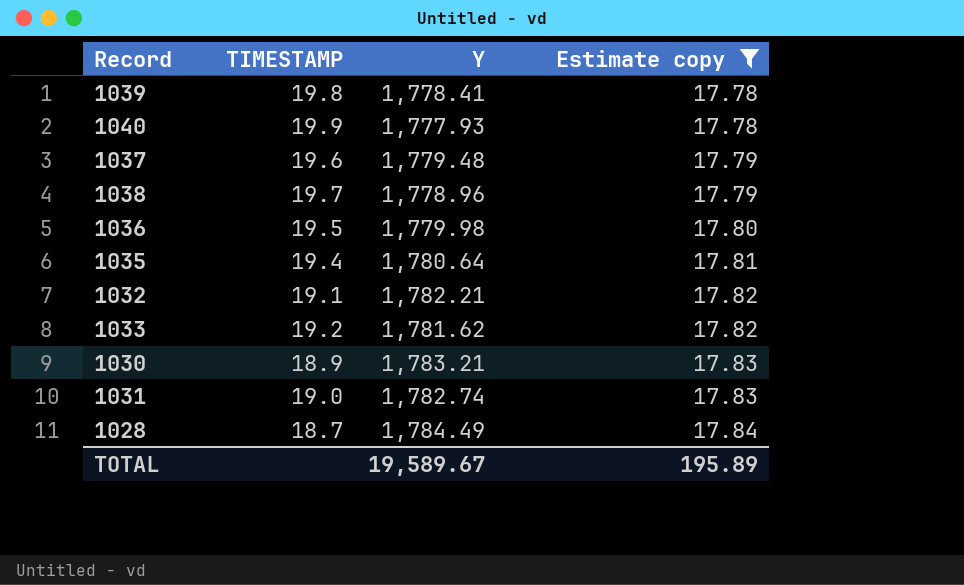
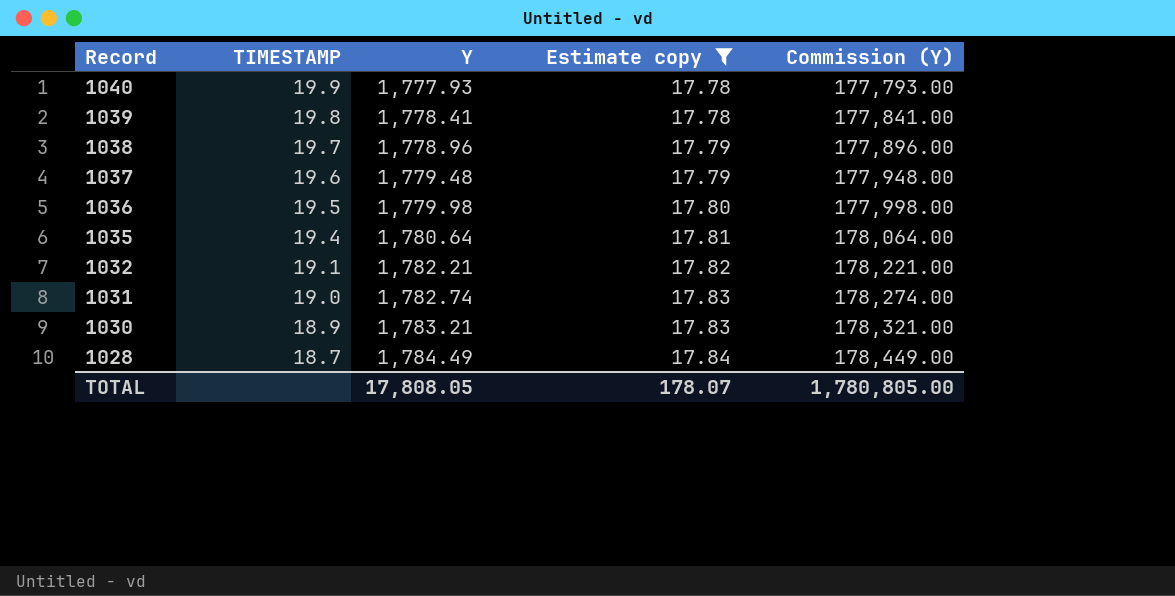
row order: Estimate copy ascending -> Record descending
column Commission (Y) | formula: none -> [Y] * 100
row 1033: 19.2 | 1,781.62 | 17.82 -> none
TOTAL | Y: 19,589.67 -> 17,808.05
TOTAL | Estimate copy: 195.89 -> 178.07

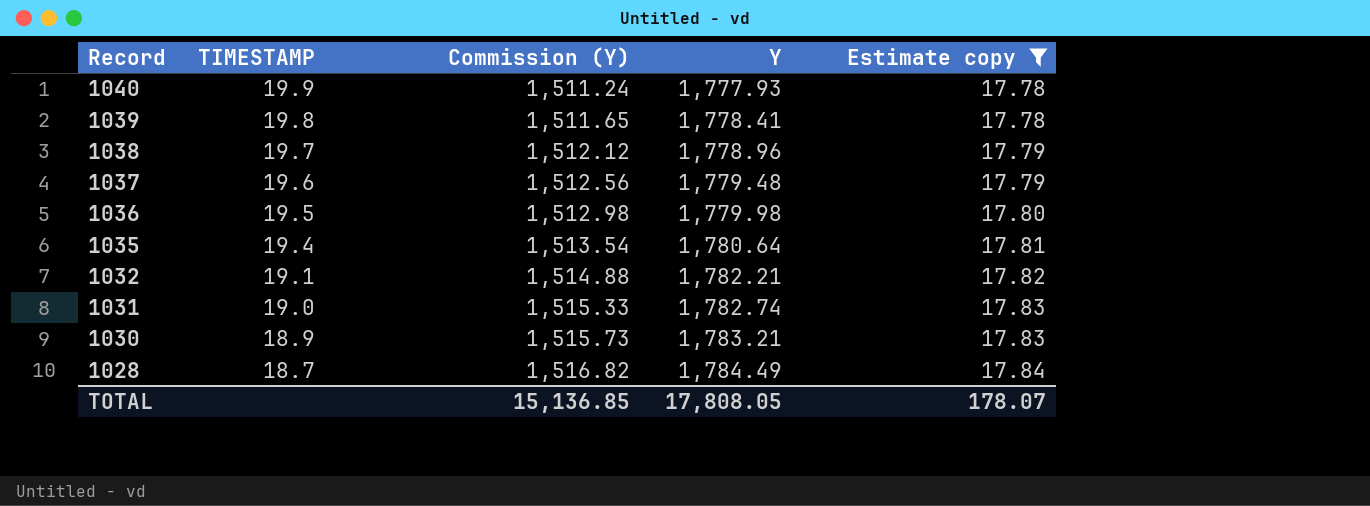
column Commission (Y) | formula: [Y] * 100 -> [Y] * 0.85
column Commission (Y) | position: 5 -> 3
TOTAL | Commission (Y): 1,780,805.00 -> 15,136.85

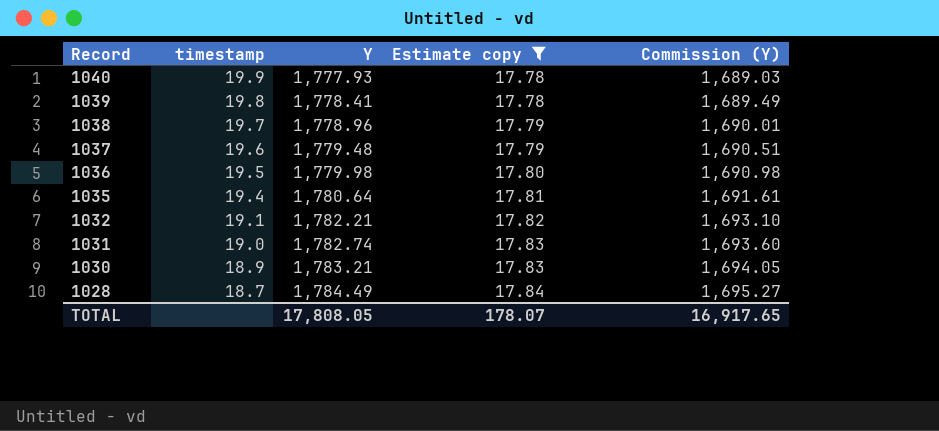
column name: TIMESTAMP -> timestamp
column Commission (Y) | formula: [Y] * 0.85 -> [Y] * 0.95
column Commission (Y) | position: 3 -> 5
TOTAL | Commission (Y): 15,136.85 -> 16,917.65

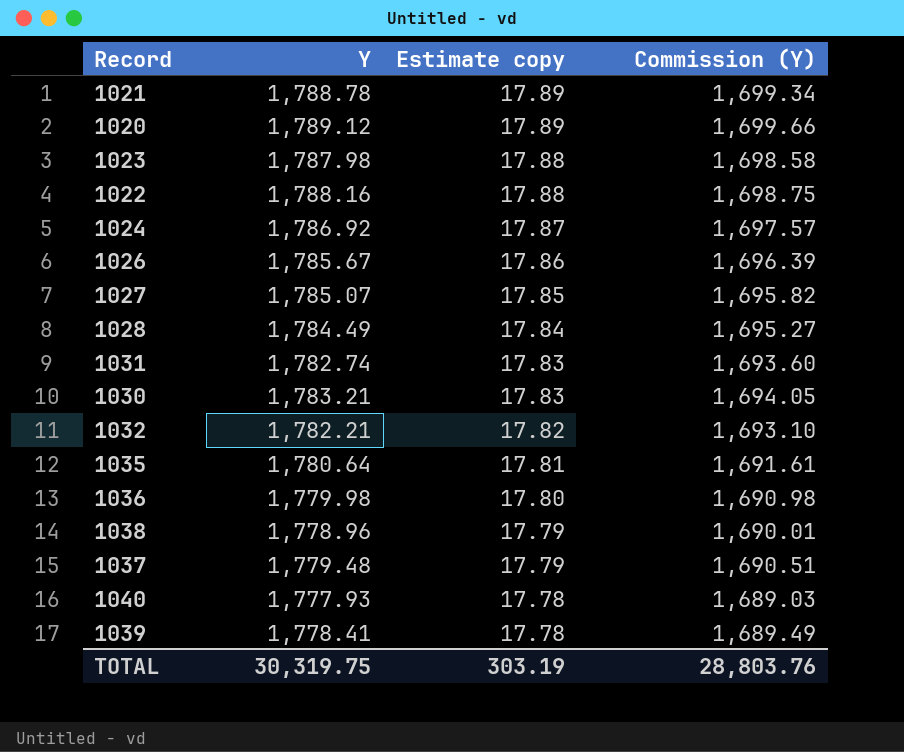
filter: Estimate copy <= 17.84 -> none
row order: Record descending -> Estimate copy descending
column timestamp | position: 2 -> none
TOTAL | Y: 17,808.05 -> 30,319.75
TOTAL | Estimate copy: 178.07 -> 303.19
TOTAL | Commission (Y): 16,917.65 -> 28,803.76

